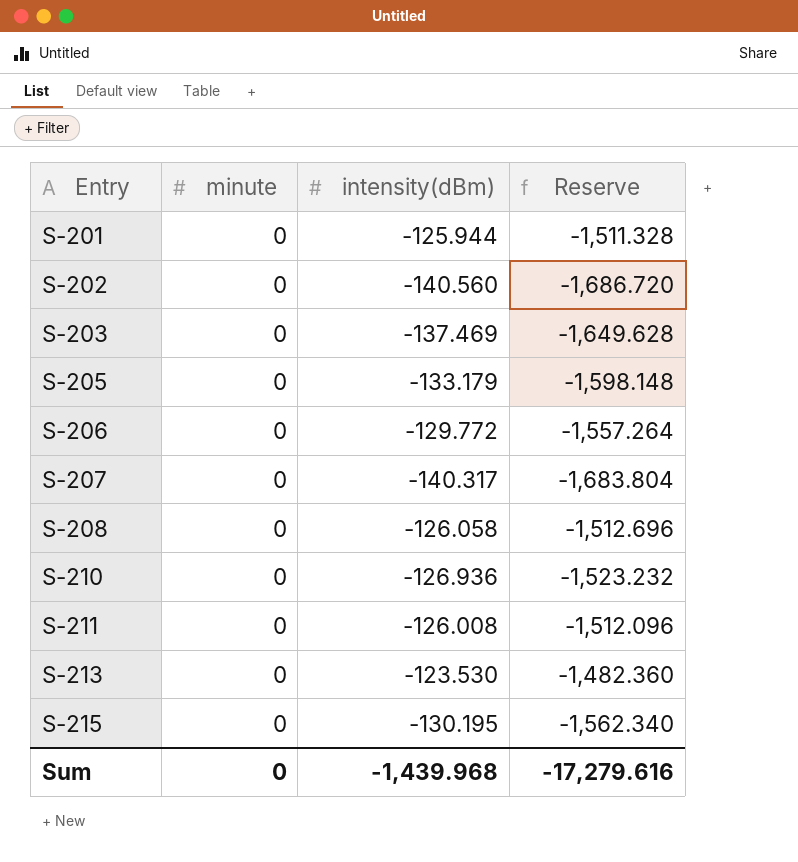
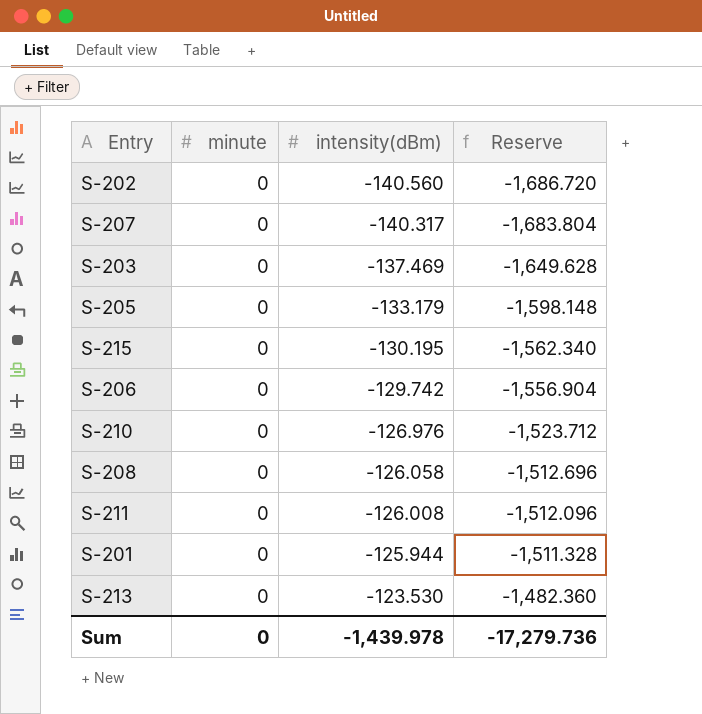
row order: Entry ascending -> intensity(dBm) ascending
S-206 | intensity(dBm): -129.772 -> -129.742
S-206 | Reserve: -1,557.264 -> -1,556.904
S-210 | intensity(dBm): -126.936 -> -126.976
S-210 | Reserve: -1,523.232 -> -1,523.712
Sum | intensity(dBm): -1,439.968 -> -1,439.978
Sum | Reserve: -17,279.616 -> -17,279.736

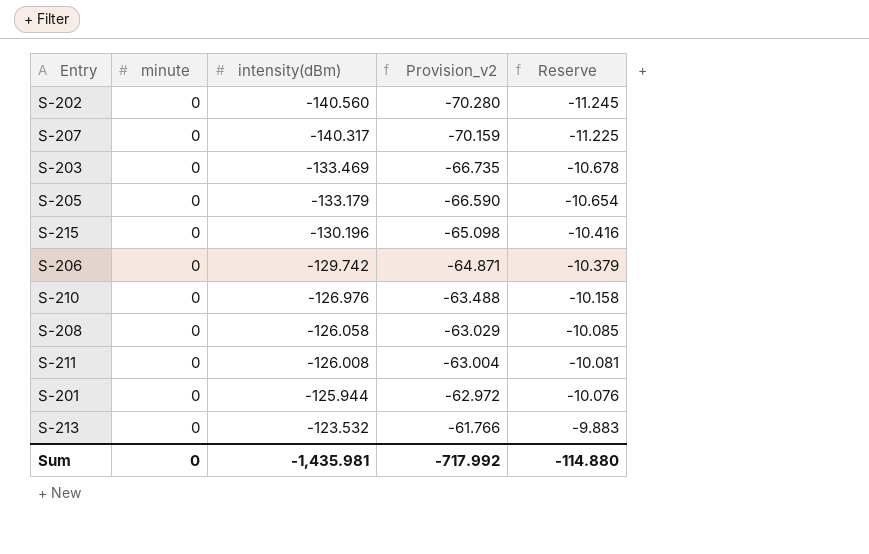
column Provision_v2 | formula: none -> [intensity(dBm)] * 0.5
column Reserve | formula: [intensity(dBm)] * 12 -> [intensity(dBm)] * 0.08
S-203 | intensity(dBm): -137.469 -> -133.469
S-215 | intensity(dBm): -130.195 -> -130.196
S-213 | intensity(dBm): -123.530 -> -123.532
Sum | intensity(dBm): -1,439.978 -> -1,435.981
Sum | Reserve: -17,279.736 -> -114.880

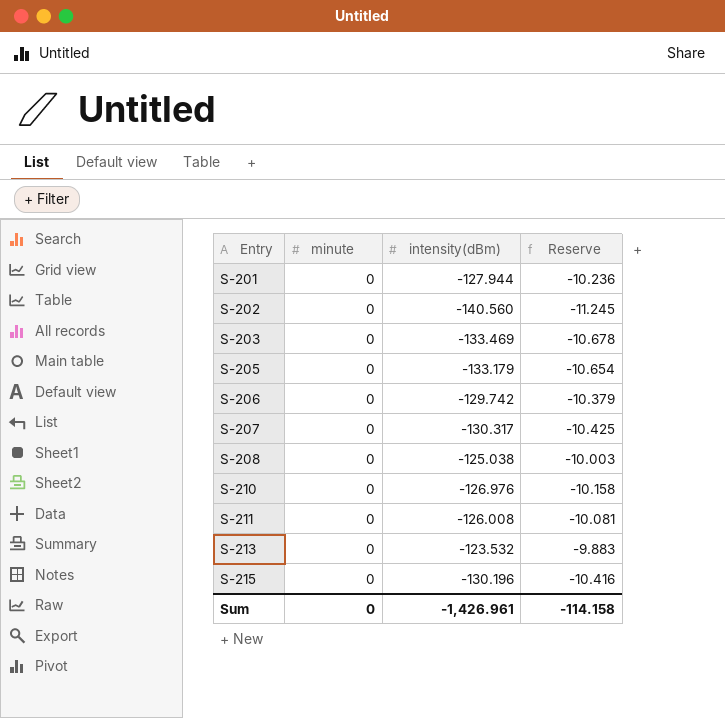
row order: intensity(dBm) ascending -> Entry ascending
column Provision_v2 | formula: [intensity(dBm)] * 0.5 -> none
S-201 | intensity(dBm): -125.944 -> -127.944
S-201 | Reserve: -10.076 -> -10.236
S-207 | intensity(dBm): -140.317 -> -130.317
S-207 | Reserve: -11.225 -> -10.425
S-208 | intensity(dBm): -126.058 -> -125.038
S-208 | Reserve: -10.085 -> -10.003
Sum | intensity(dBm): -1,435.981 -> -1,426.961
Sum | Reserve: -114.880 -> -114.158

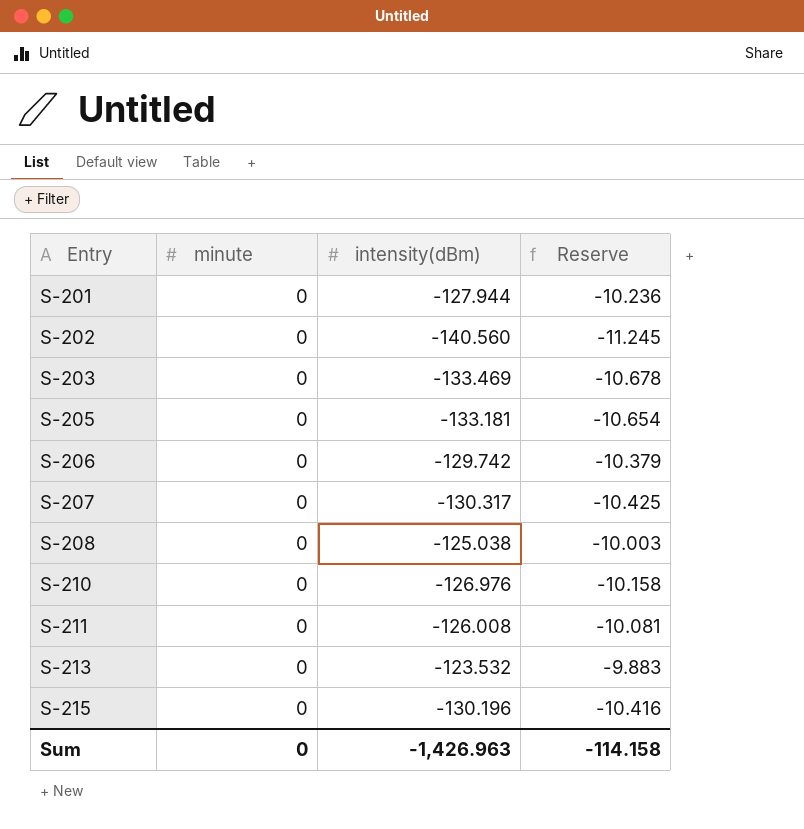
S-205 | intensity(dBm): -133.179 -> -133.181
Sum | intensity(dBm): -1,426.961 -> -1,426.963

